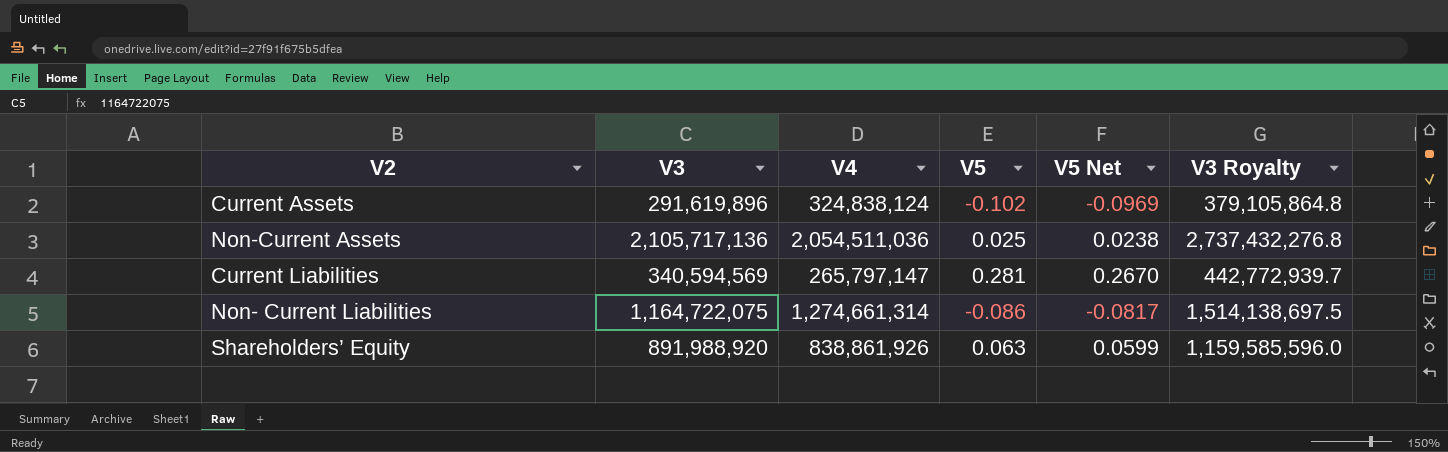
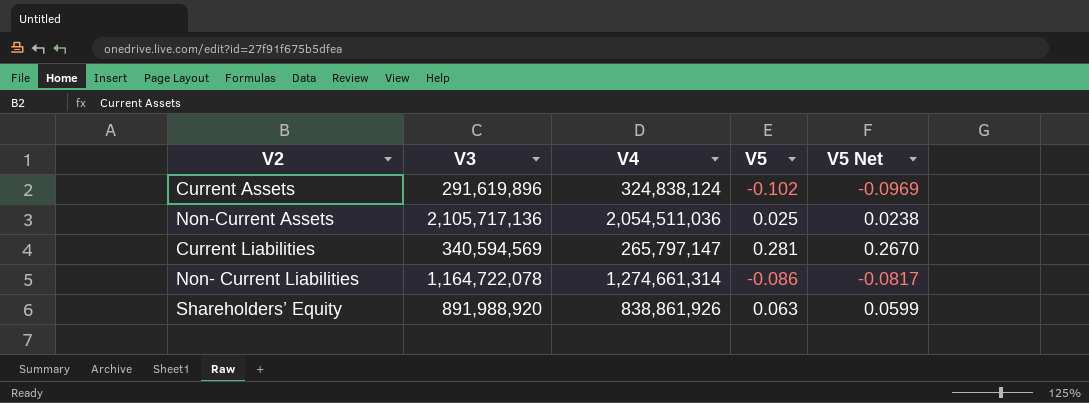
column V3 Royalty | formula: [V3] * 1.3 -> none
Non- Current Liabilities | V3: 1,164,722,075 -> 1,164,722,078

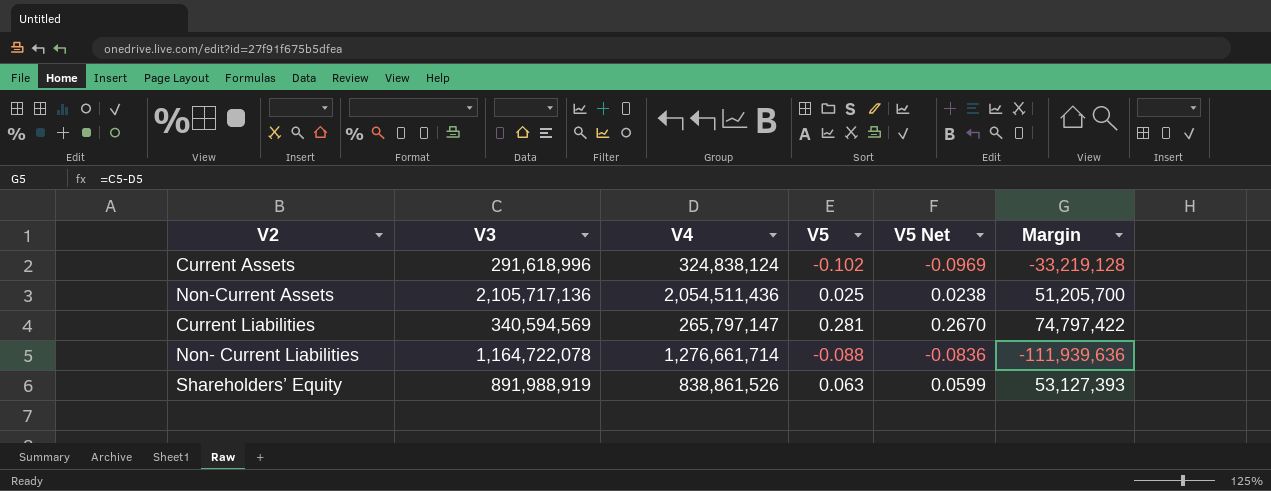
column Margin | formula: none -> [V3] - [V4]
Current Assets | V3: 291,619,896 -> 291,618,996
Non-Current Assets | V4: 2,054,511,036 -> 2,054,511,436
Non- Current Liabilities | V4: 1,274,661,314 -> 1,276,661,714
Non- Current Liabilities | V5: -0.086 -> -0.088
Non- Current Liabilities | V5 Net: -0.0817 -> -0.0836
Shareholders’ Equity | V3: 891,988,920 -> 891,988,919
Shareholders’ Equity | V4: 838,861,926 -> 838,861,526

